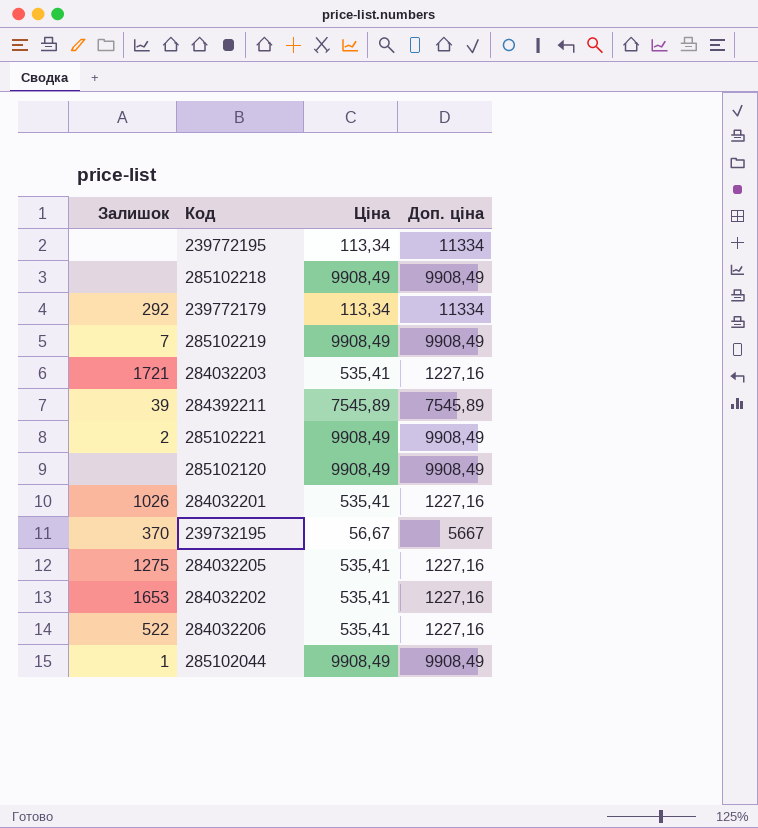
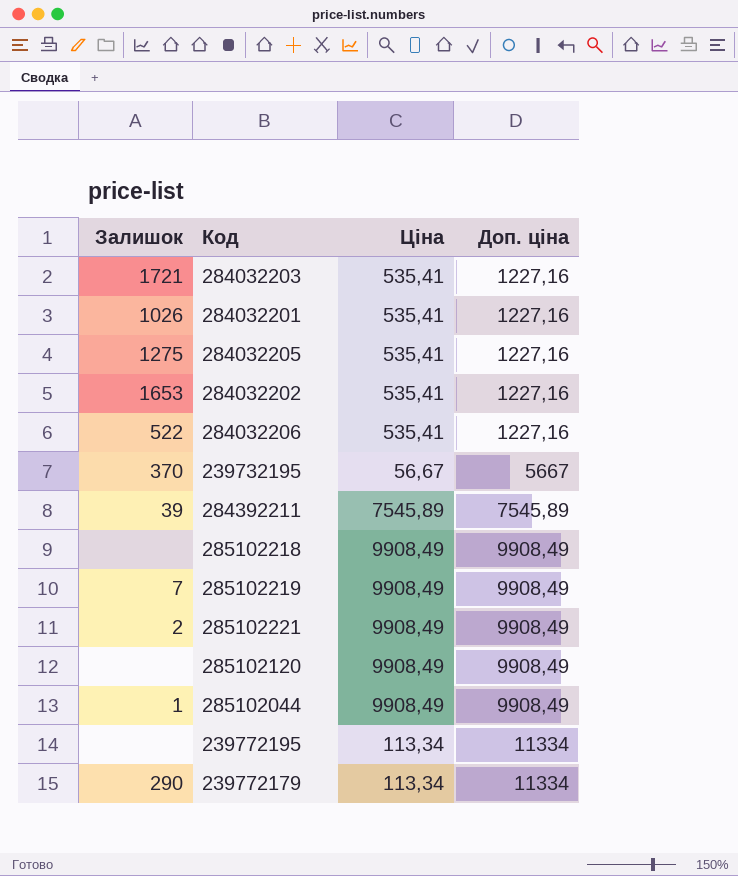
row order: none -> Доп. ціна ascending
239772179 | Залишок: 292 -> 290

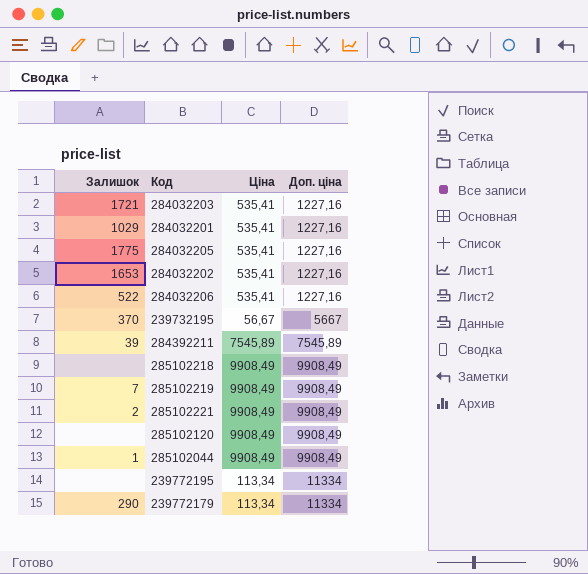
284032201 | Залишок: 1026 -> 1029
284032205 | Залишок: 1275 -> 1775

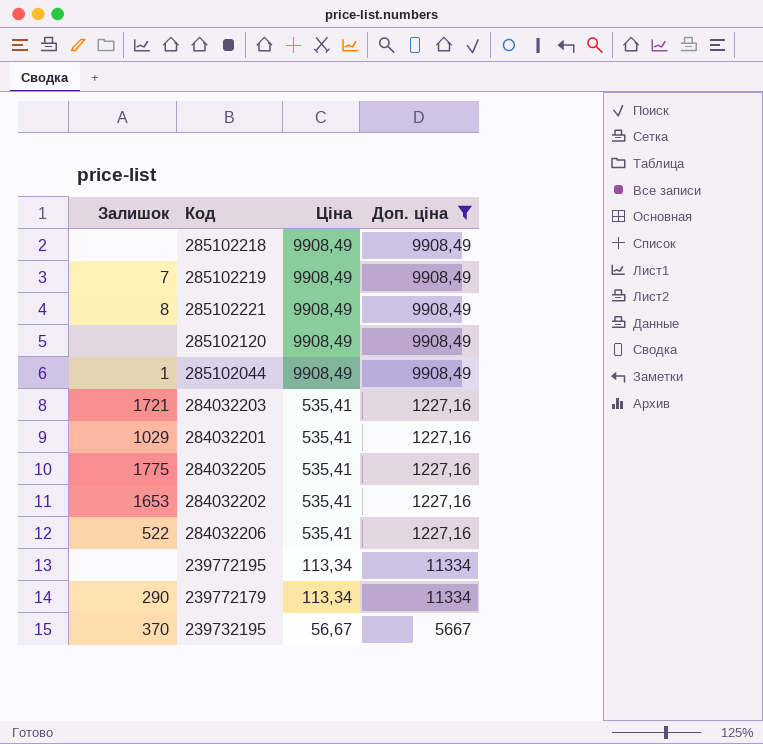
filter: none -> Доп. ціна != 7545,89
row order: Доп. ціна ascending -> Ціна descending
285102221 | Залишок: 2 -> 8

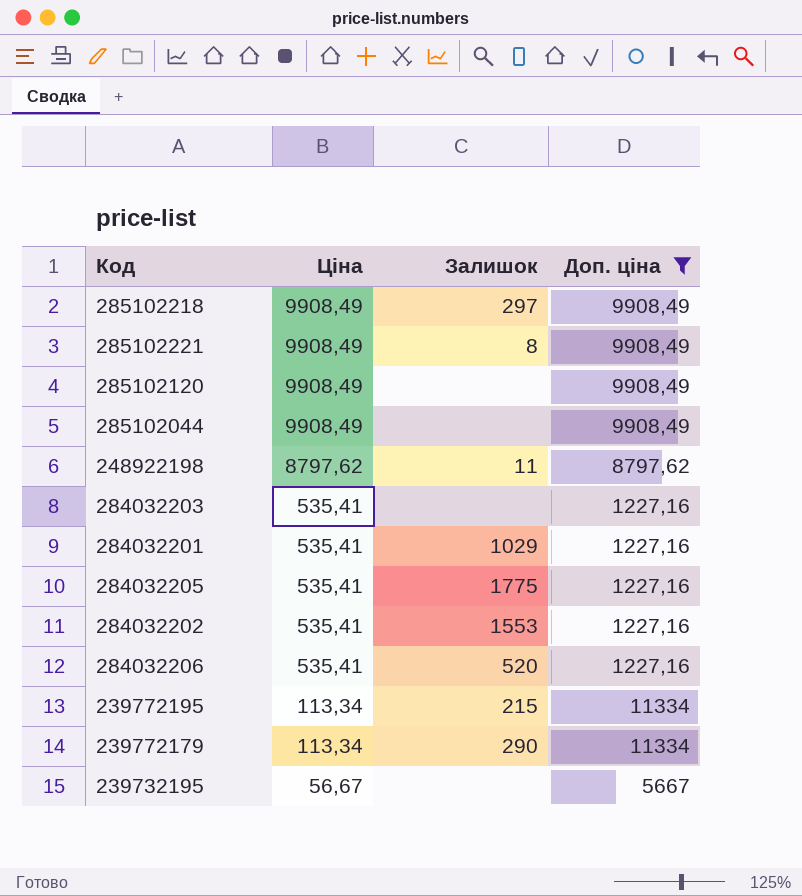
column Залишок | position: 1 -> 3
row 285102219: 7 | 9908,49 | 9908,49 -> none
285102218 | Залишок: none -> 297
285102044 | Залишок: 1 -> none
row 248922198: none -> 8797,62 | 11 | 8797,62
284032203 | Залишок: 1721 -> none
284032202 | Залишок: 1653 -> 1553
284032206 | Залишок: 522 -> 520
239772195 | Залишок: none -> 215
239732195 | Залишок: 370 -> none

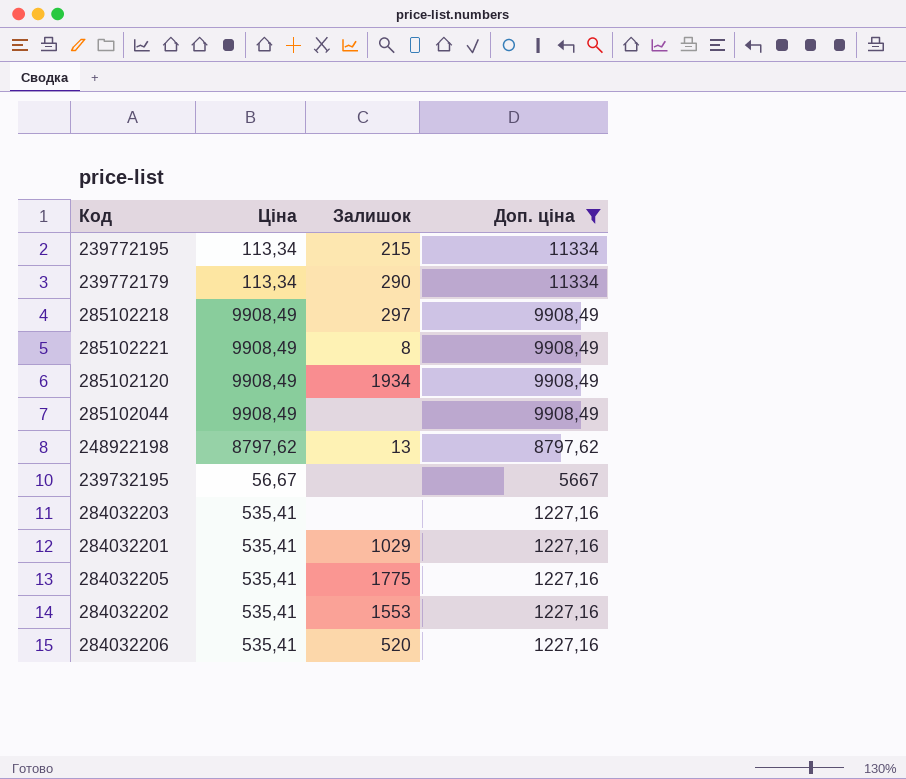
row order: Ціна descending -> Доп. ціна descending
285102120 | Залишок: none -> 1934
248922198 | Залишок: 11 -> 13

